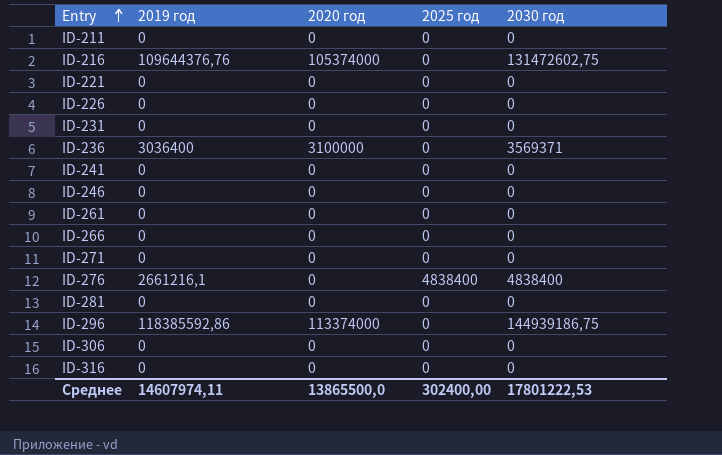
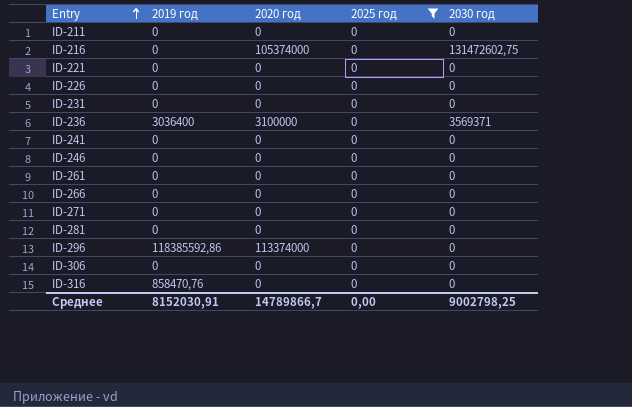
filter: none -> 2025 год = 0
ID-216 | 2019 год: 109644376,76 -> 0
ID-296 | 2030 год: 144939186,75 -> 0
ID-316 | 2019 год: 0 -> 858470,76
Среднее | 2019 год: 14607974,11 -> 8152030,91
Среднее | 2020 год: 13865500,0 -> 14789866,7
Среднее | 2025 год: 302400,00 -> 0,00
Среднее | 2030 год: 17801222,53 -> 9002798,25

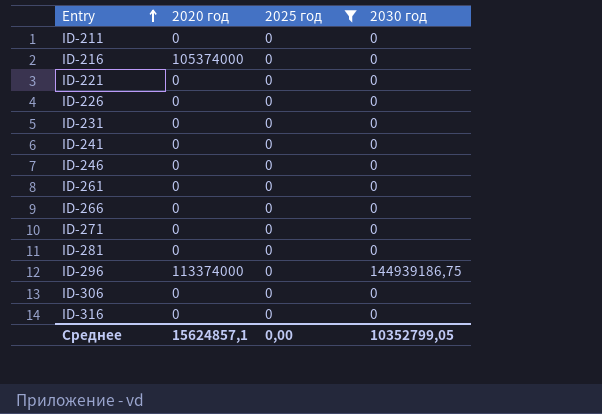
column 2019 год | position: 2 -> none
row ID-236: 3036400 | 3100000 | 0 | 3569371 -> none
ID-216 | 2030 год: 131472602,75 -> 0
ID-296 | 2030 год: 0 -> 144939186,75
Среднее | 2020 год: 14789866,7 -> 15624857,1
Среднее | 2030 год: 9002798,25 -> 10352799,05

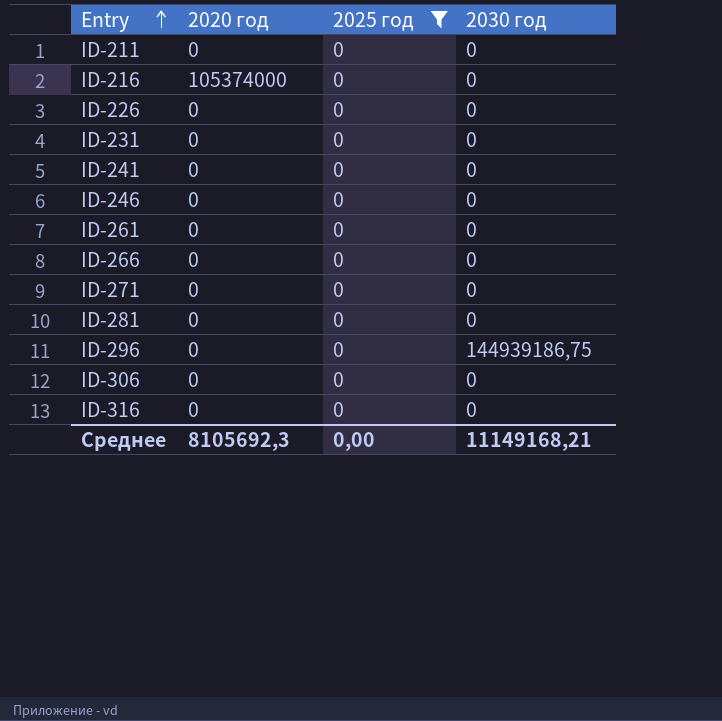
row ID-221: 0 | 0 | 0 -> none
ID-296 | 2020 год: 113374000 -> 0
Среднее | 2020 год: 15624857,1 -> 8105692,3
Среднее | 2030 год: 10352799,05 -> 11149168,21

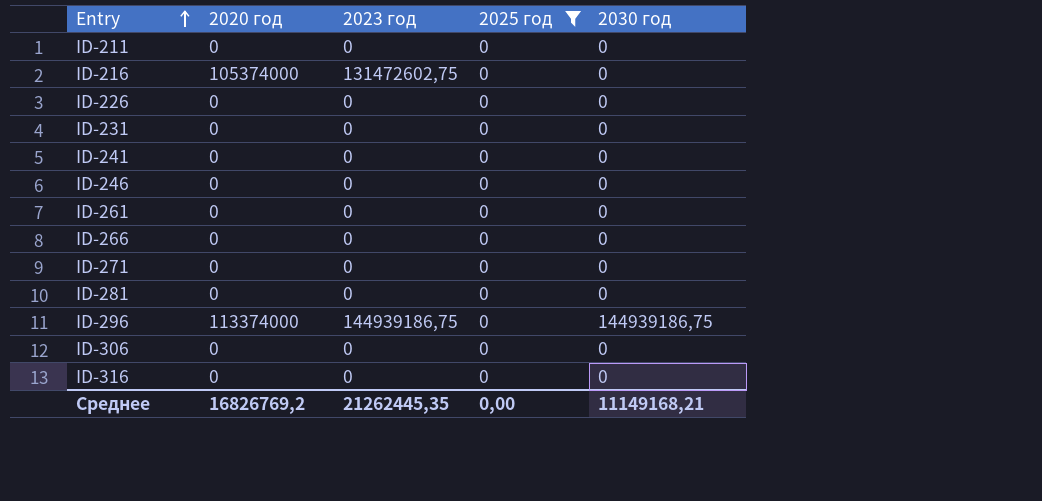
column 2023 год | position: none -> 3
ID-296 | 2020 год: 0 -> 113374000
Среднее | 2020 год: 8105692,3 -> 16826769,2

